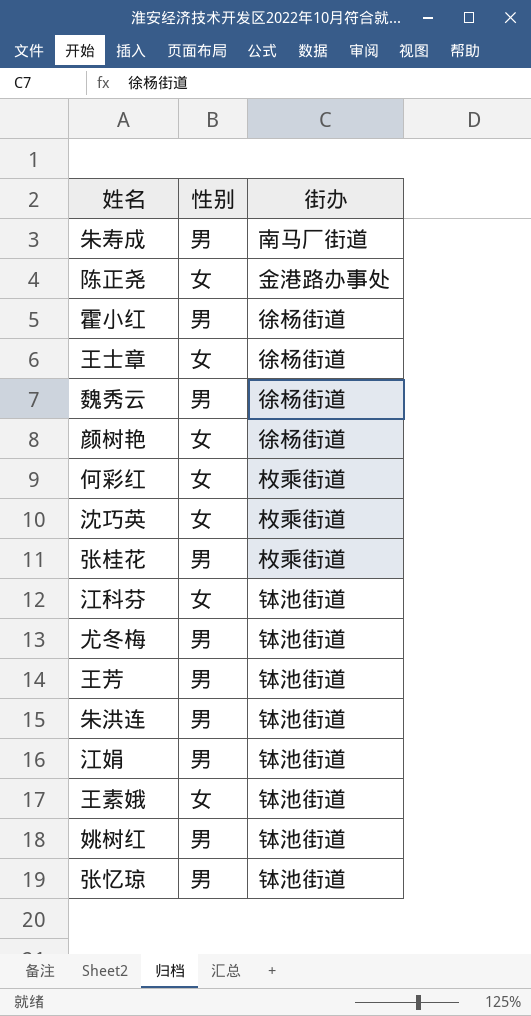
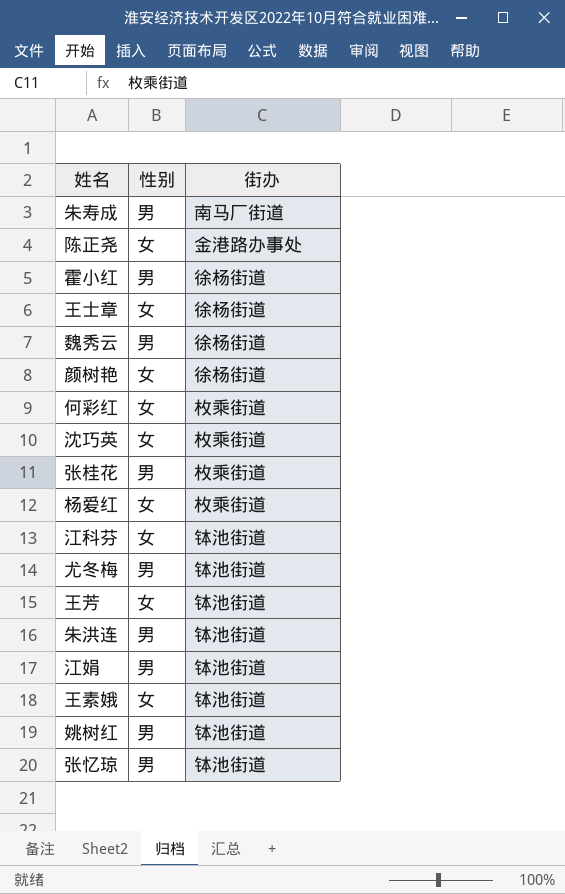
row 杨爱红: none -> 女 | 枚乘街道
王芳 | 性别: 男 -> 女

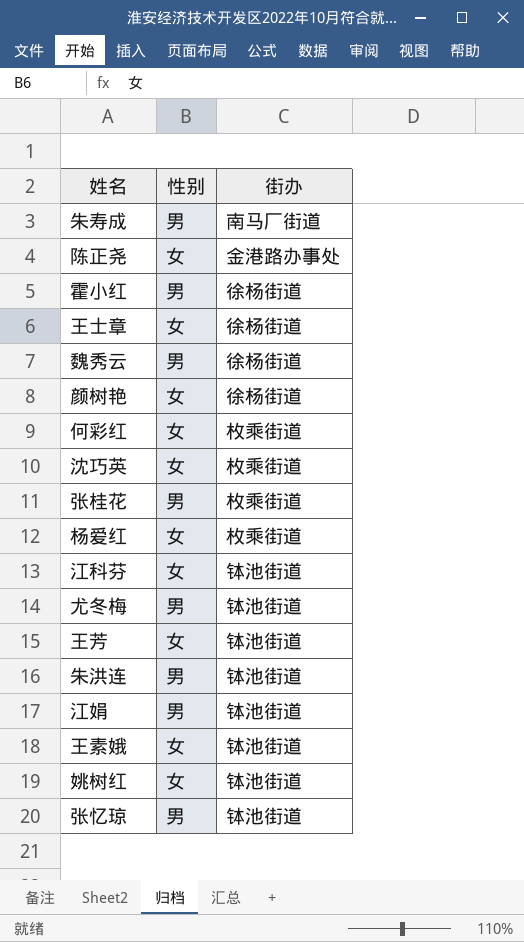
姚树红 | 性别: 男 -> 女

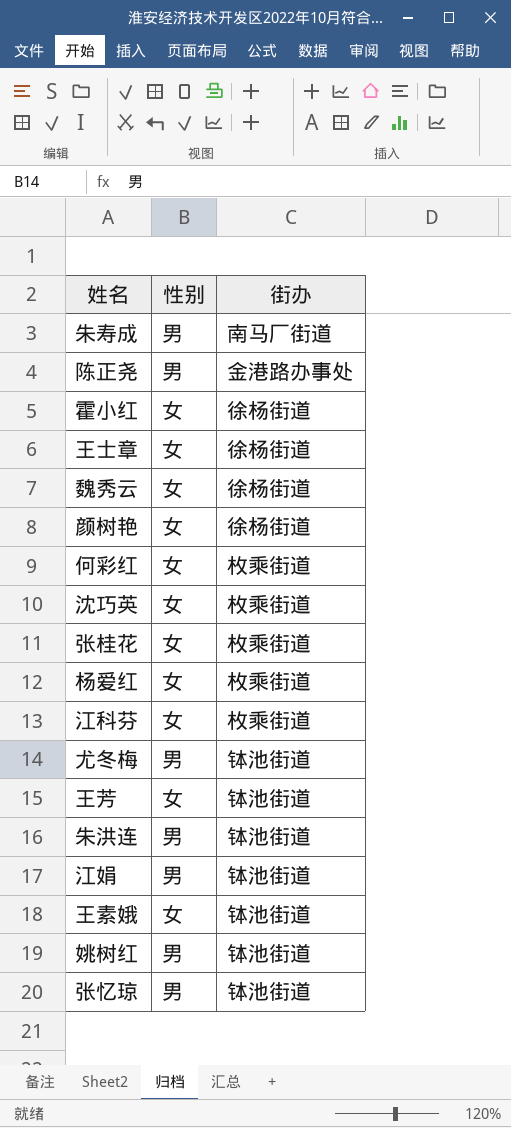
陈正尧 | 性别: 女 -> 男
霍小红 | 性别: 男 -> 女
魏秀云 | 性别: 男 -> 女
张桂花 | 性别: 男 -> 女
江科芬 | 街办: 钵池街道 -> 枚乘街道
姚树红 | 性别: 女 -> 男

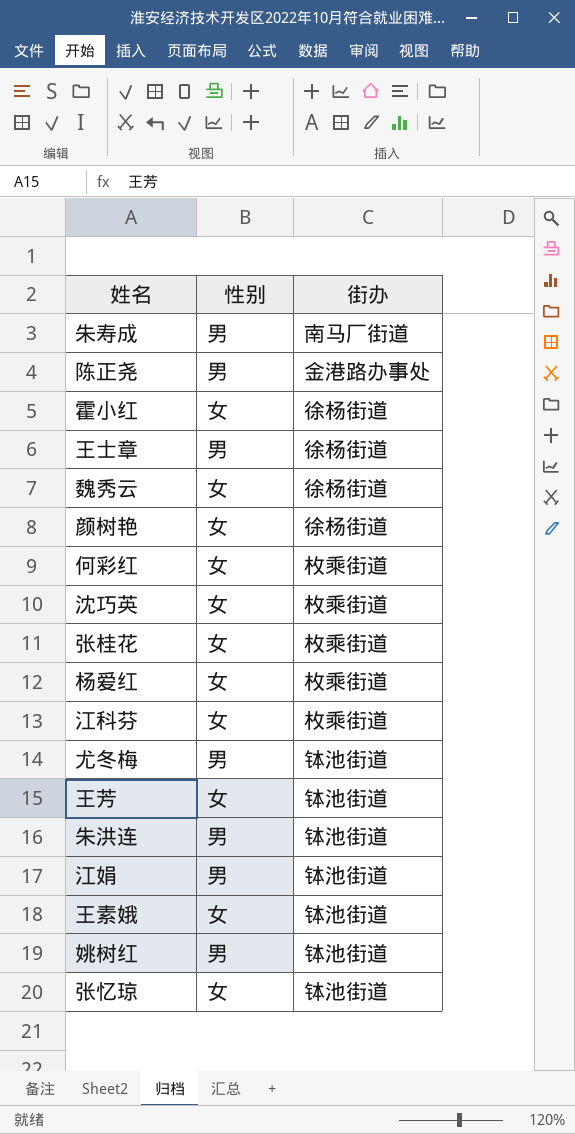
王士章 | 性别: 女 -> 男
张忆琼 | 性别: 男 -> 女

